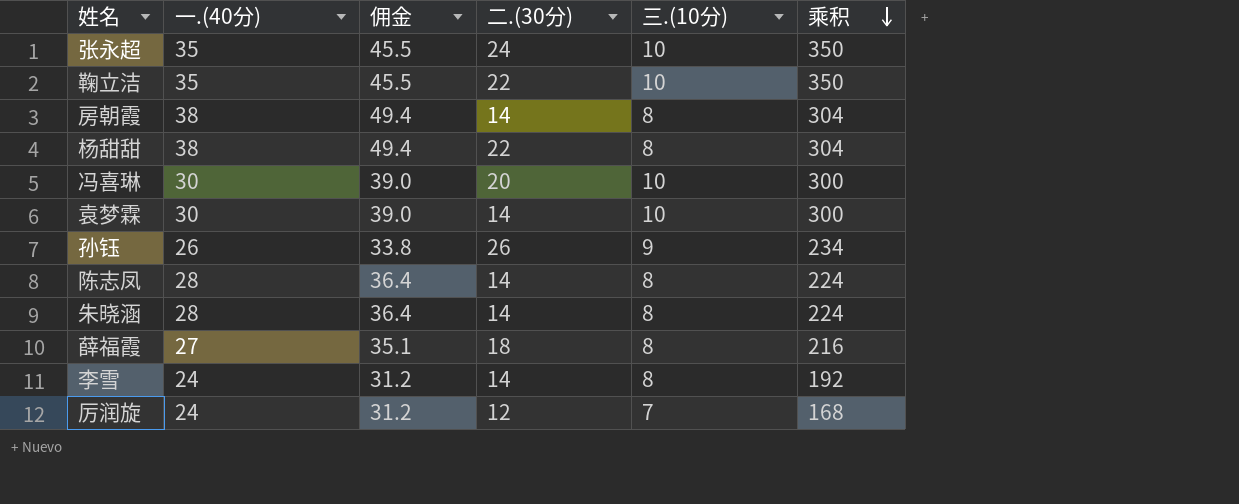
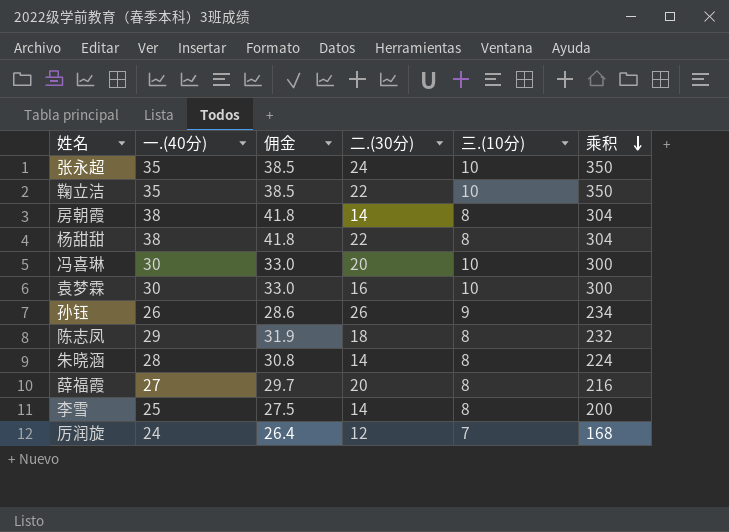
column 佣金 | formula: [一.(40分)] * 1.3 -> [一.(40分)] * 1.1
袁梦霖 | 二.(30分): 14 -> 16
陈志凤 | 一.(40分): 28 -> 29
陈志凤 | 二.(30分): 14 -> 18
陈志凤 | 乘积: 224 -> 232
薛福霞 | 二.(30分): 18 -> 20
李雪 | 一.(40分): 24 -> 25
李雪 | 乘积: 192 -> 200

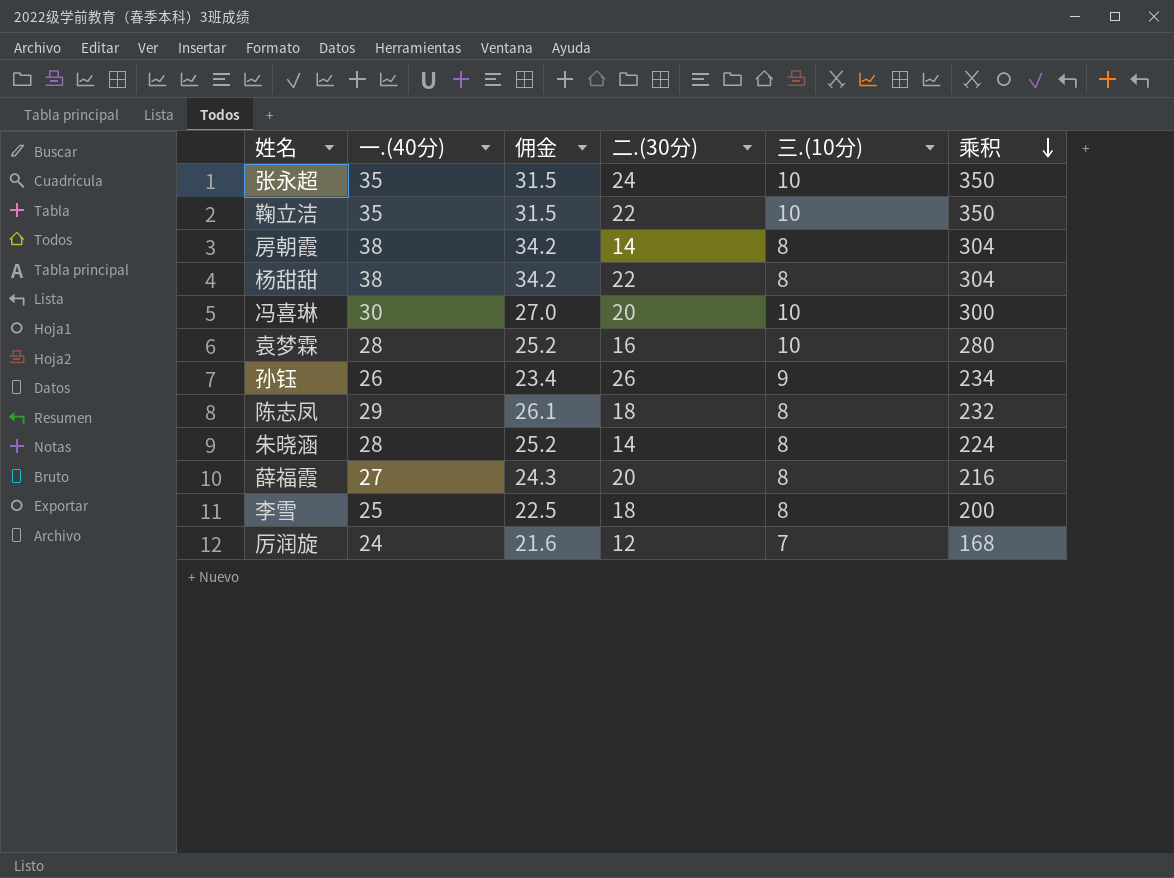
column 佣金 | formula: [一.(40分)] * 1.1 -> [一.(40分)] * 0.9
袁梦霖 | 一.(40分): 30 -> 28
袁梦霖 | 乘积: 300 -> 280
李雪 | 二.(30分): 14 -> 18

